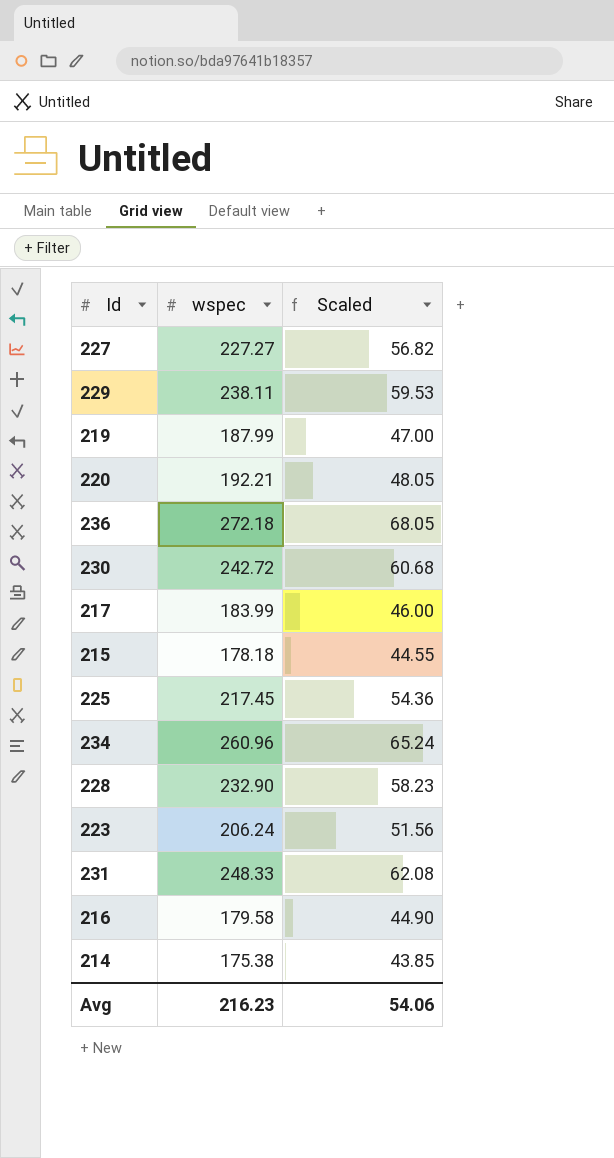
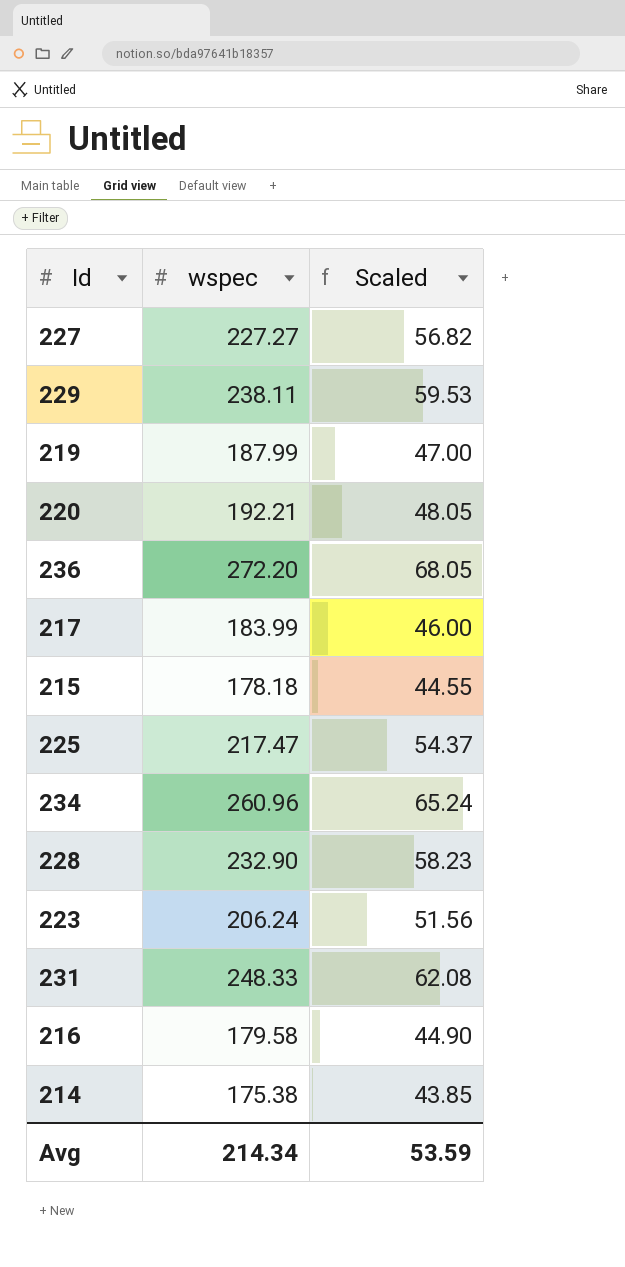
row 230: 242.72 | 60.68 -> none
236 | wspec: 272.18 -> 272.20
225 | wspec: 217.45 -> 217.47
225 | Scaled: 54.36 -> 54.37
Avg | wspec: 216.23 -> 214.34
Avg | Scaled: 54.06 -> 53.59

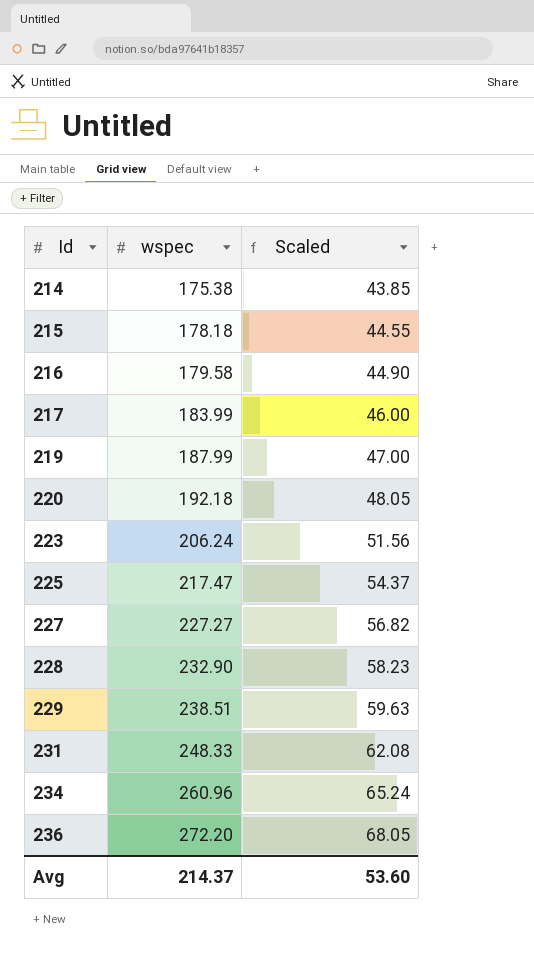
row order: none -> Id ascending
220 | wspec: 192.21 -> 192.18
229 | wspec: 238.11 -> 238.51
229 | Scaled: 59.53 -> 59.63
Avg | wspec: 214.34 -> 214.37
Avg | Scaled: 53.59 -> 53.60

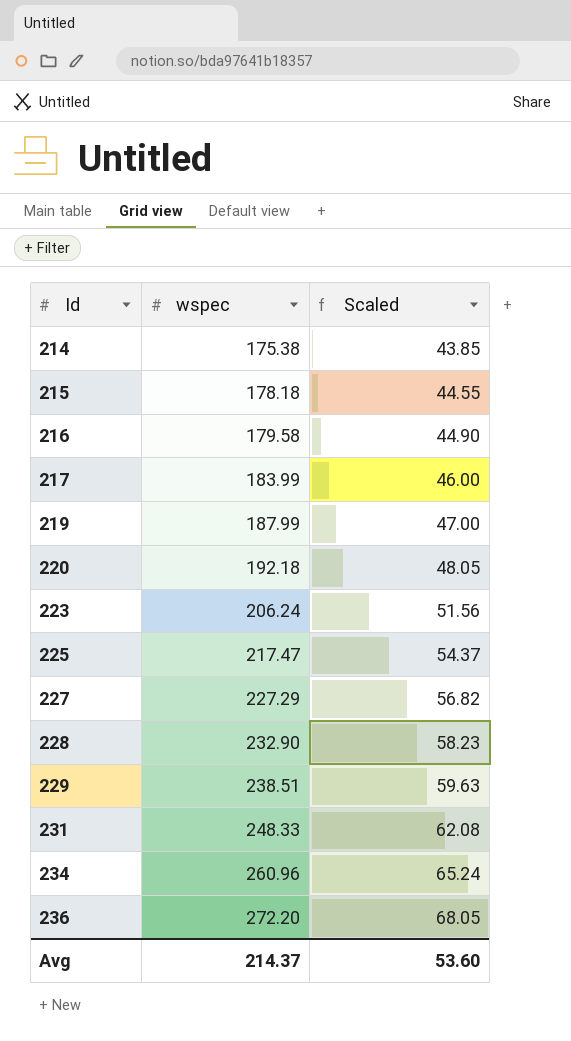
227 | wspec: 227.27 -> 227.29

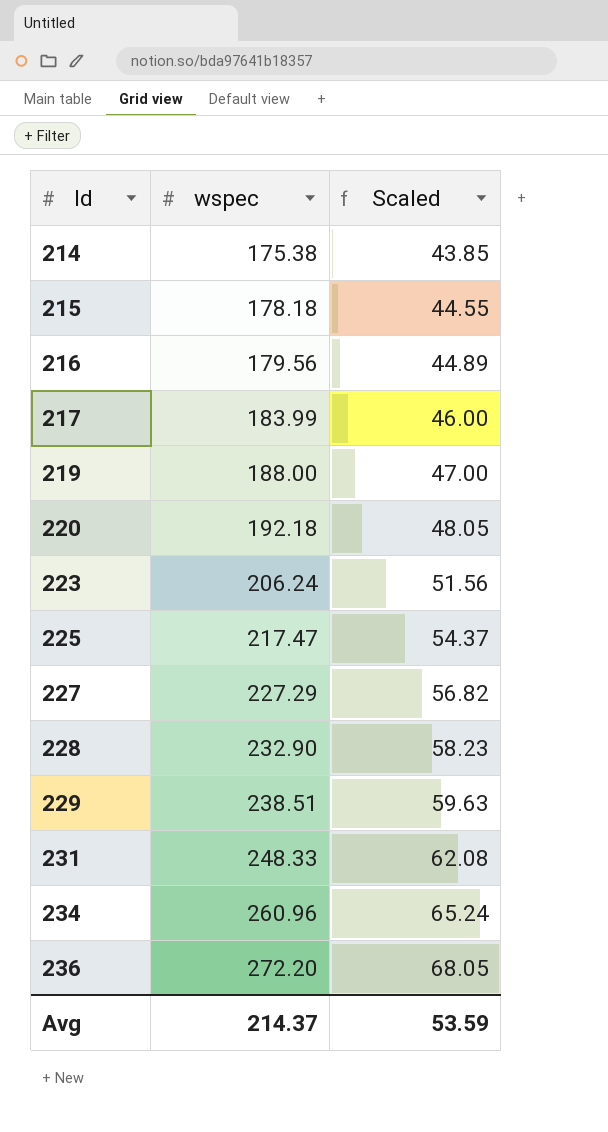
216 | wspec: 179.58 -> 179.56
216 | Scaled: 44.90 -> 44.89
219 | wspec: 187.99 -> 188.00
Avg | Scaled: 53.60 -> 53.59

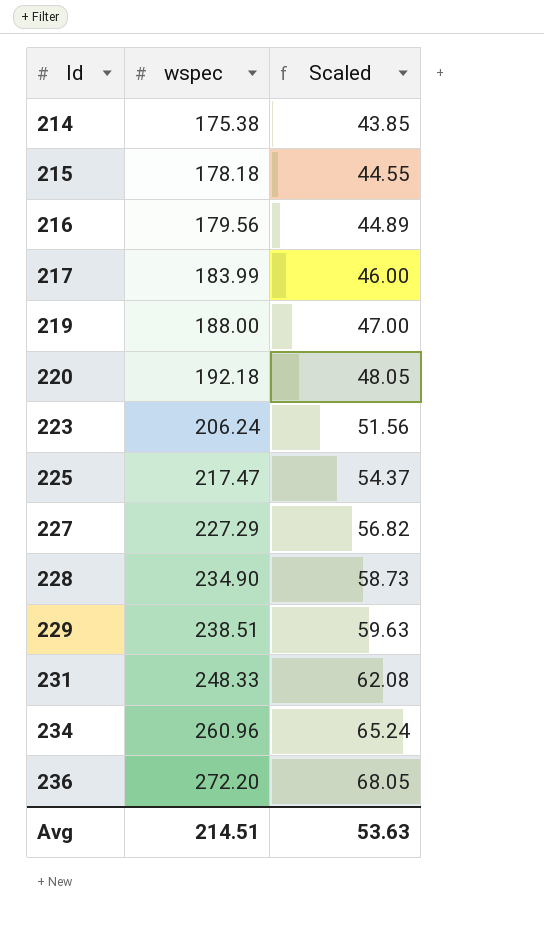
228 | wspec: 232.90 -> 234.90
228 | Scaled: 58.23 -> 58.73
Avg | wspec: 214.37 -> 214.51
Avg | Scaled: 53.59 -> 53.63

